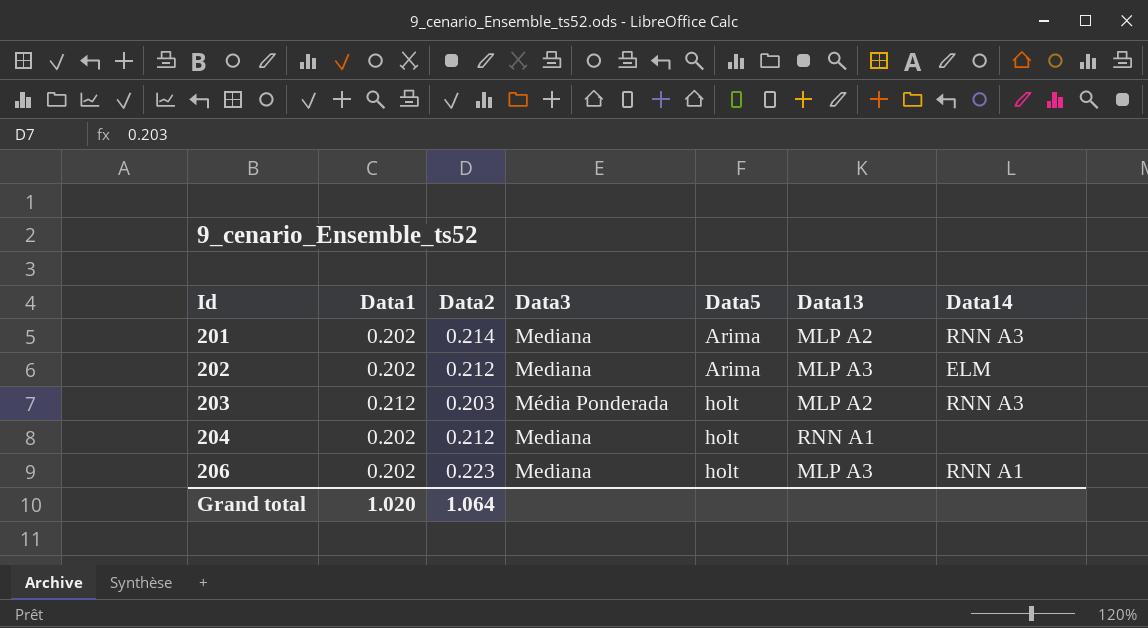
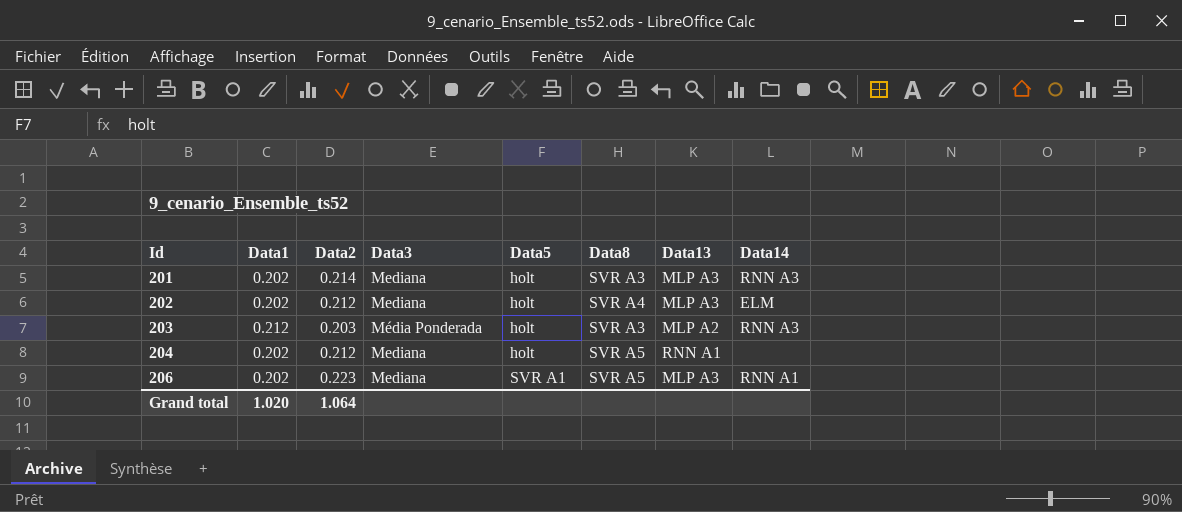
column Data8 | position: none -> 6
201 | Data5: Arima -> holt
201 | Data13: MLP A2 -> MLP A3
202 | Data5: Arima -> holt
206 | Data5: holt -> SVR A1

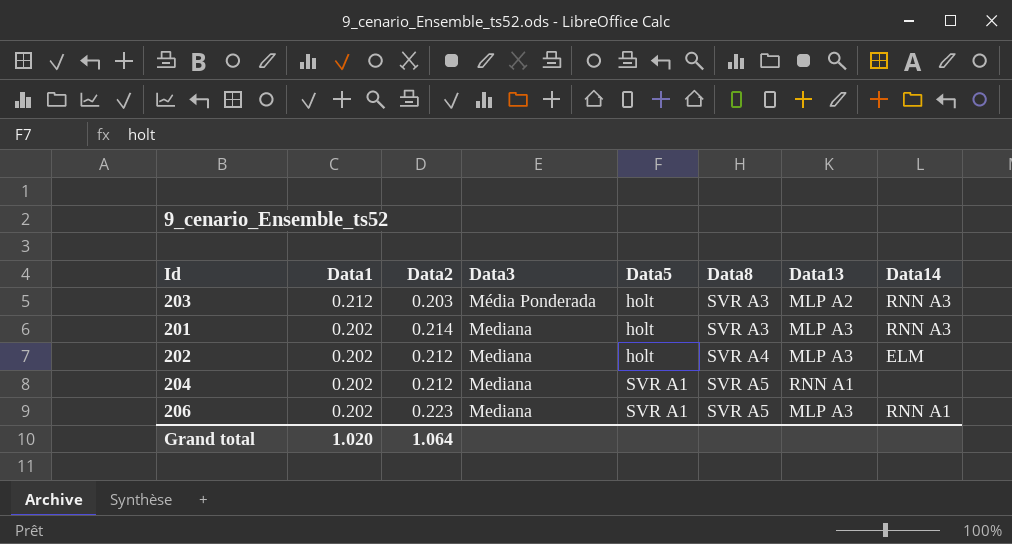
row order: Id ascending -> Data1 descending
204 | Data5: holt -> SVR A1

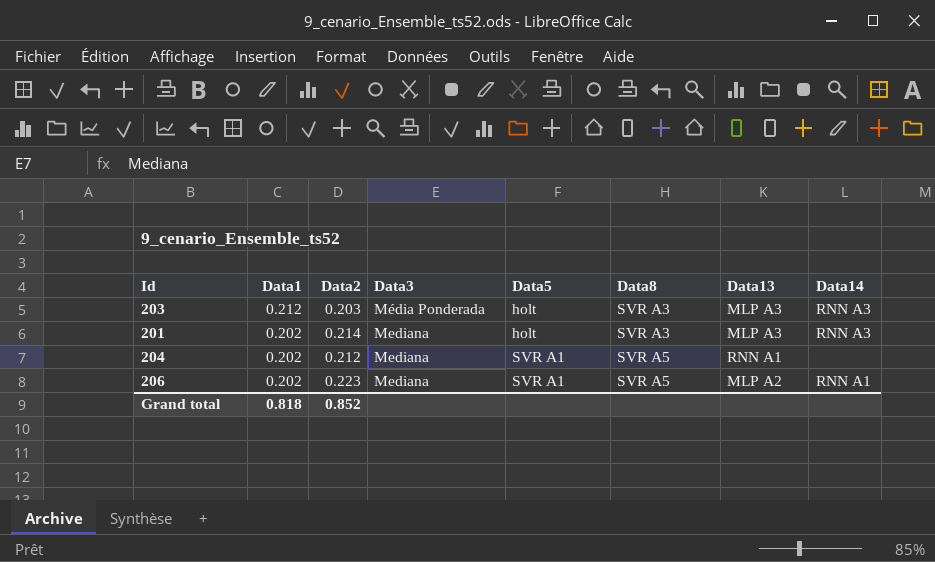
row 202: 0.202 | 0.212 | Mediana | holt | SVR A4 | MLP A3 | ELM -> none
203 | Data13: MLP A2 -> MLP A3
206 | Data13: MLP A3 -> MLP A2
Grand total | Data1: 1.020 -> 0.818
Grand total | Data2: 1.064 -> 0.852

